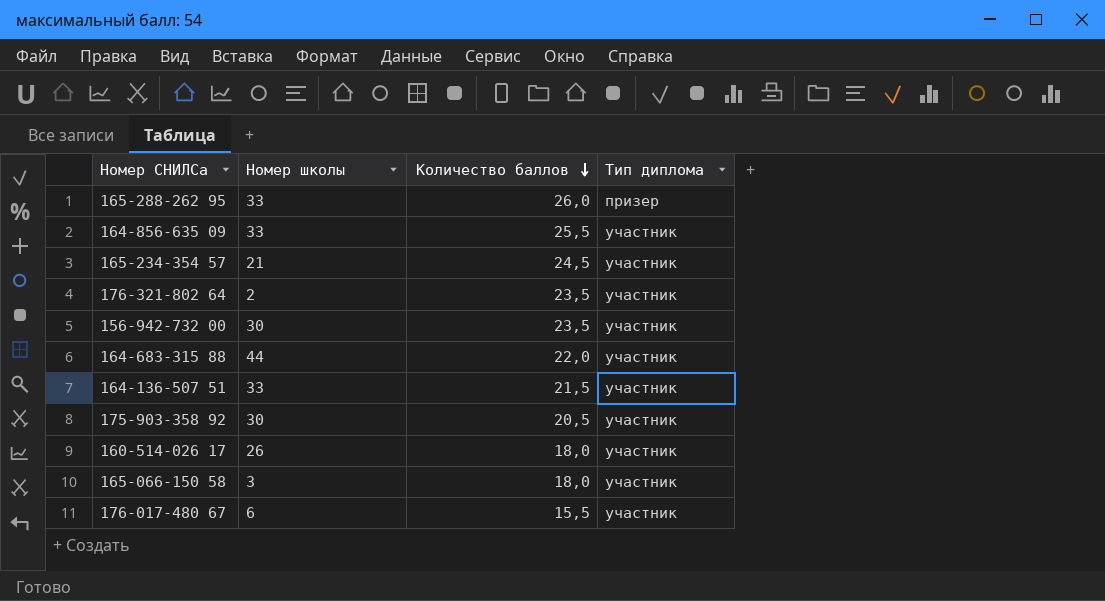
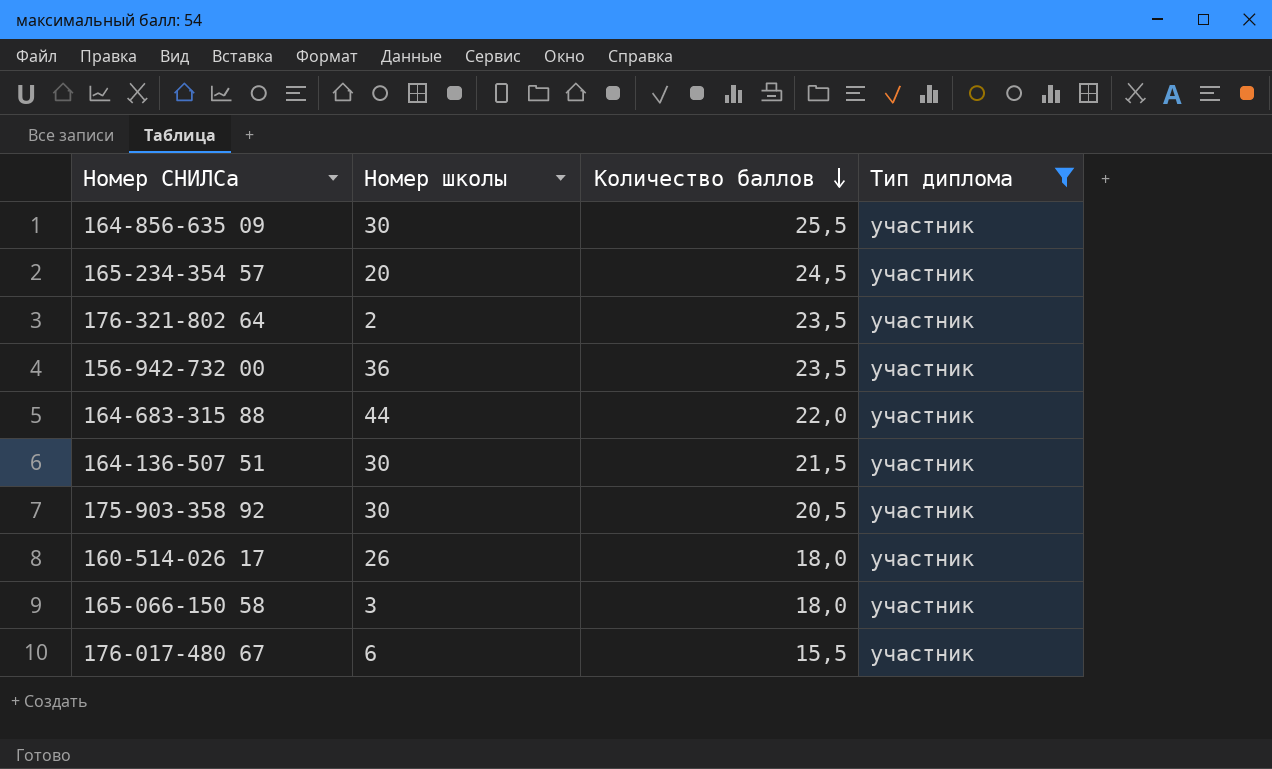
filter: none -> Тип диплома = участник
164-856-635 09 | Номер школы: 33 -> 30
165-234-354 57 | Номер школы: 21 -> 20
156-942-732 00 | Номер школы: 30 -> 36
164-136-507 51 | Номер школы: 33 -> 30

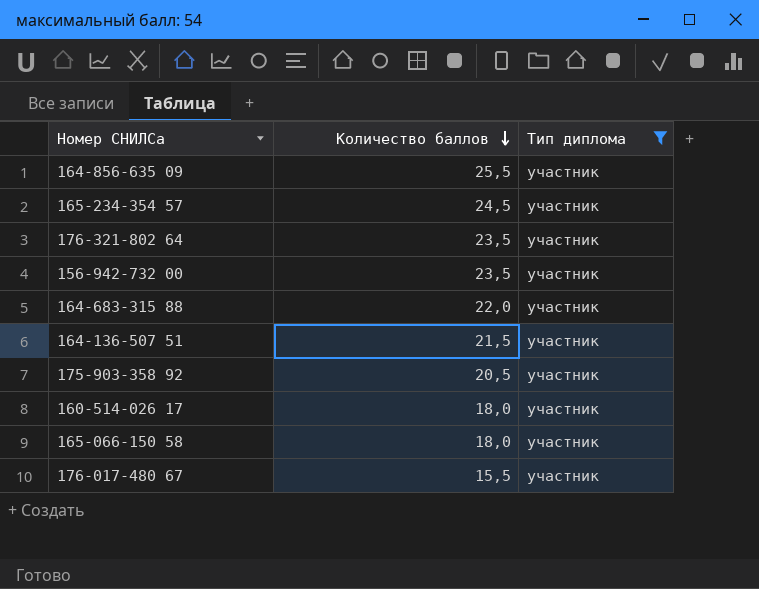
column Номер школы | position: 2 -> none

